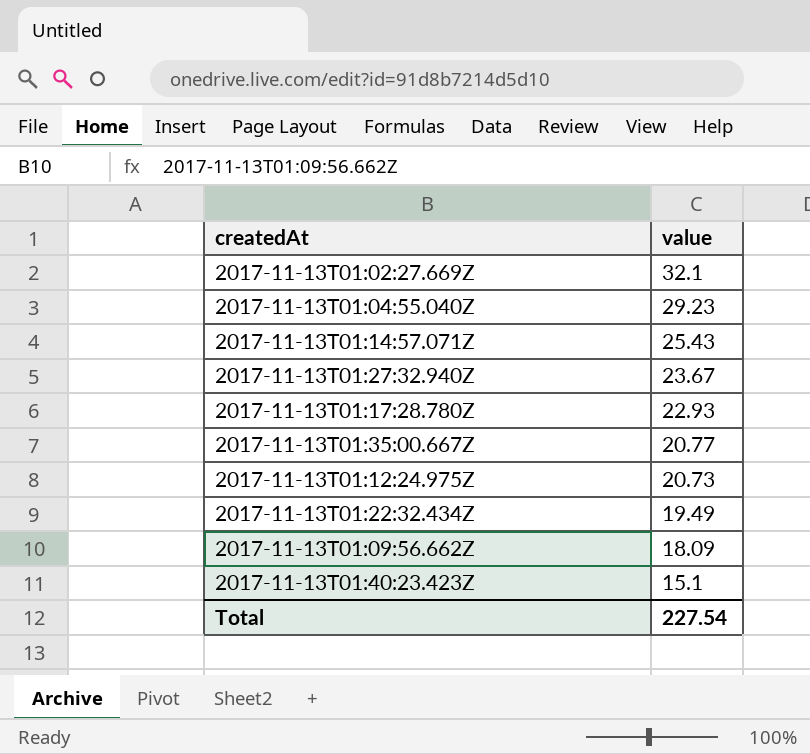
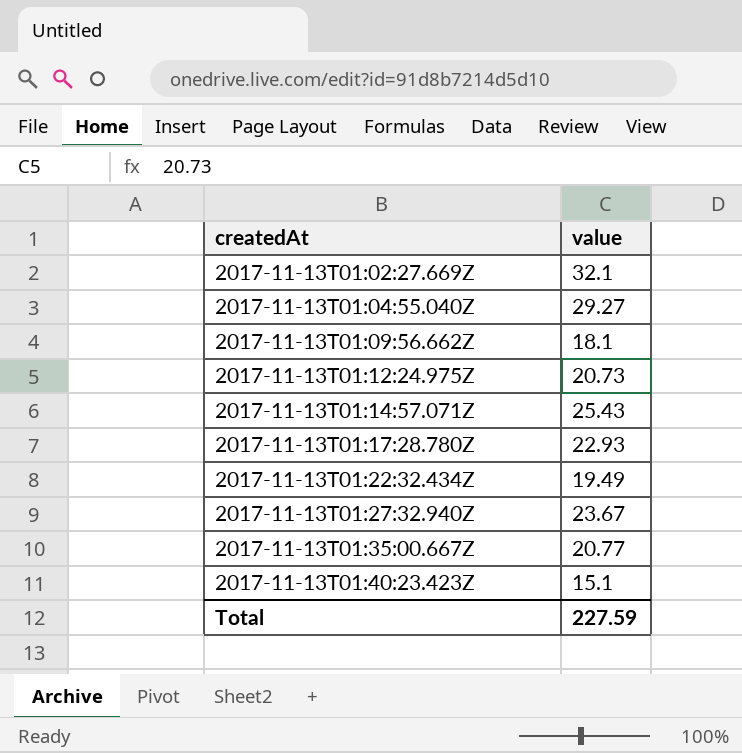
row order: value descending -> createdAt ascending
2017-11-13T01:04:55.040Z | value: 29.23 -> 29.27
2017-11-13T01:09:56.662Z | value: 18.09 -> 18.1
Total | value: 227.54 -> 227.59

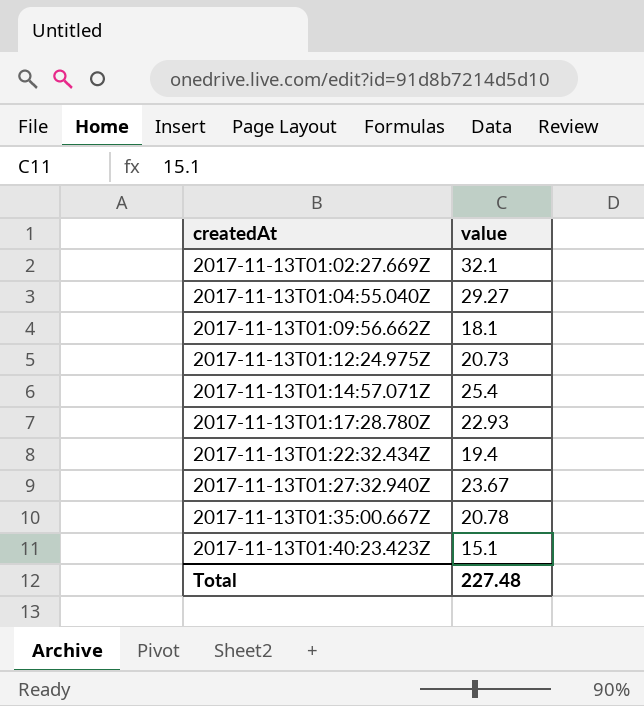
2017-11-13T01:14:57.071Z | value: 25.43 -> 25.4
2017-11-13T01:22:32.434Z | value: 19.49 -> 19.4
2017-11-13T01:35:00.667Z | value: 20.77 -> 20.78
Total | value: 227.59 -> 227.48

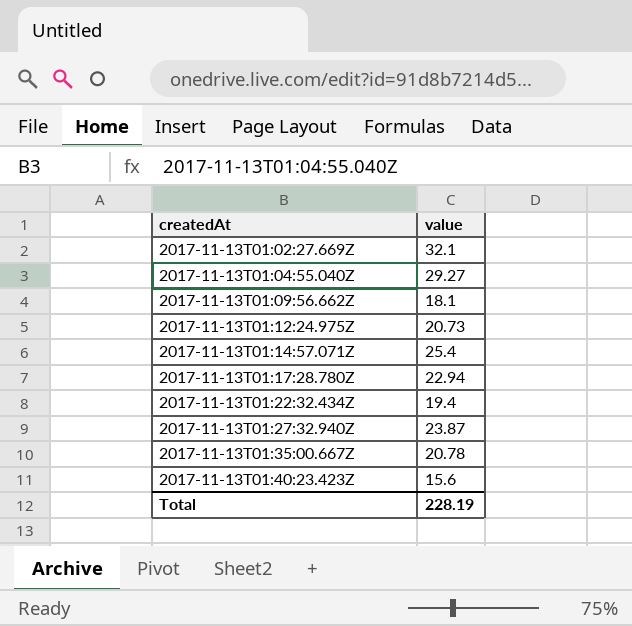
2017-11-13T01:17:28.780Z | value: 22.93 -> 22.94
2017-11-13T01:27:32.940Z | value: 23.67 -> 23.87
2017-11-13T01:40:23.423Z | value: 15.1 -> 15.6
Total | value: 227.48 -> 228.19

